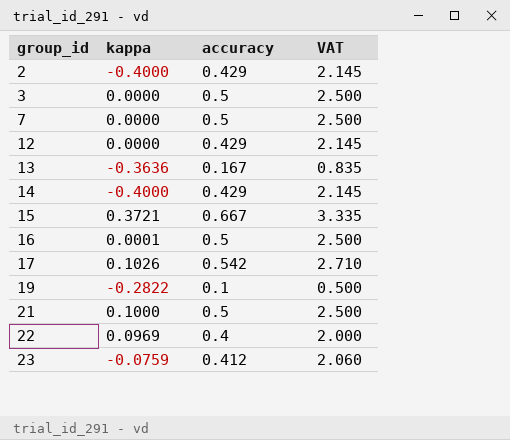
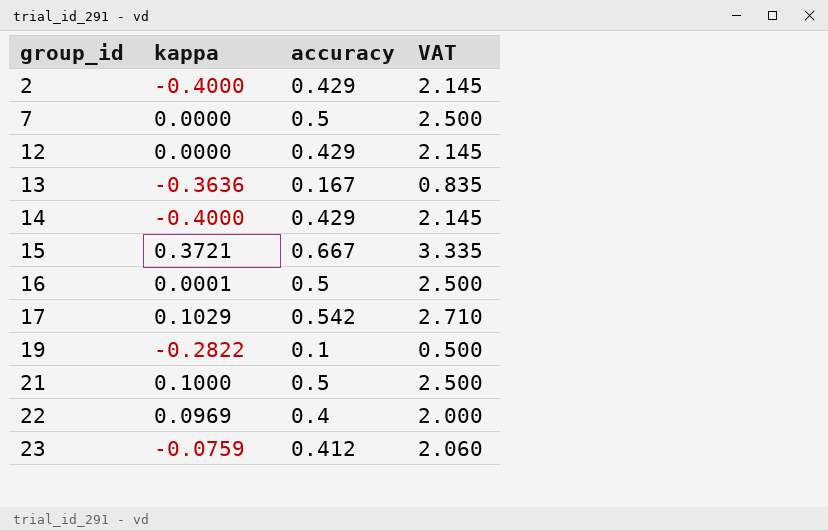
row 3: 0.0000 | 0.5 | 2.500 -> none
17 | kappa: 0.1026 -> 0.1029

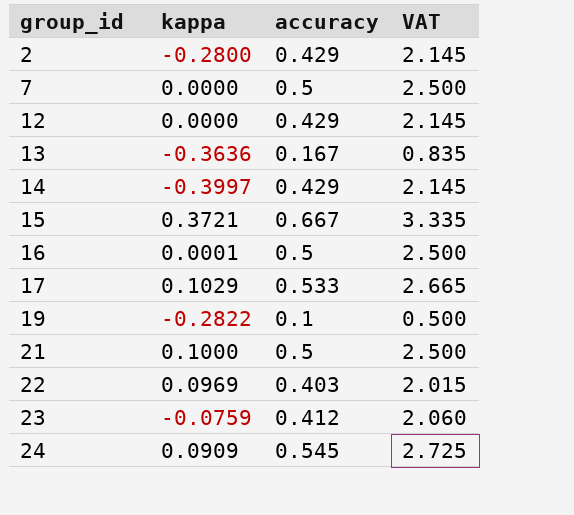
2 | kappa: -0.4000 -> -0.2800
14 | kappa: -0.4000 -> -0.3997
17 | accuracy: 0.542 -> 0.533
17 | VAT: 2.710 -> 2.665
22 | accuracy: 0.4 -> 0.403
22 | VAT: 2.000 -> 2.015
row 24: none -> 0.0909 | 0.545 | 2.725

